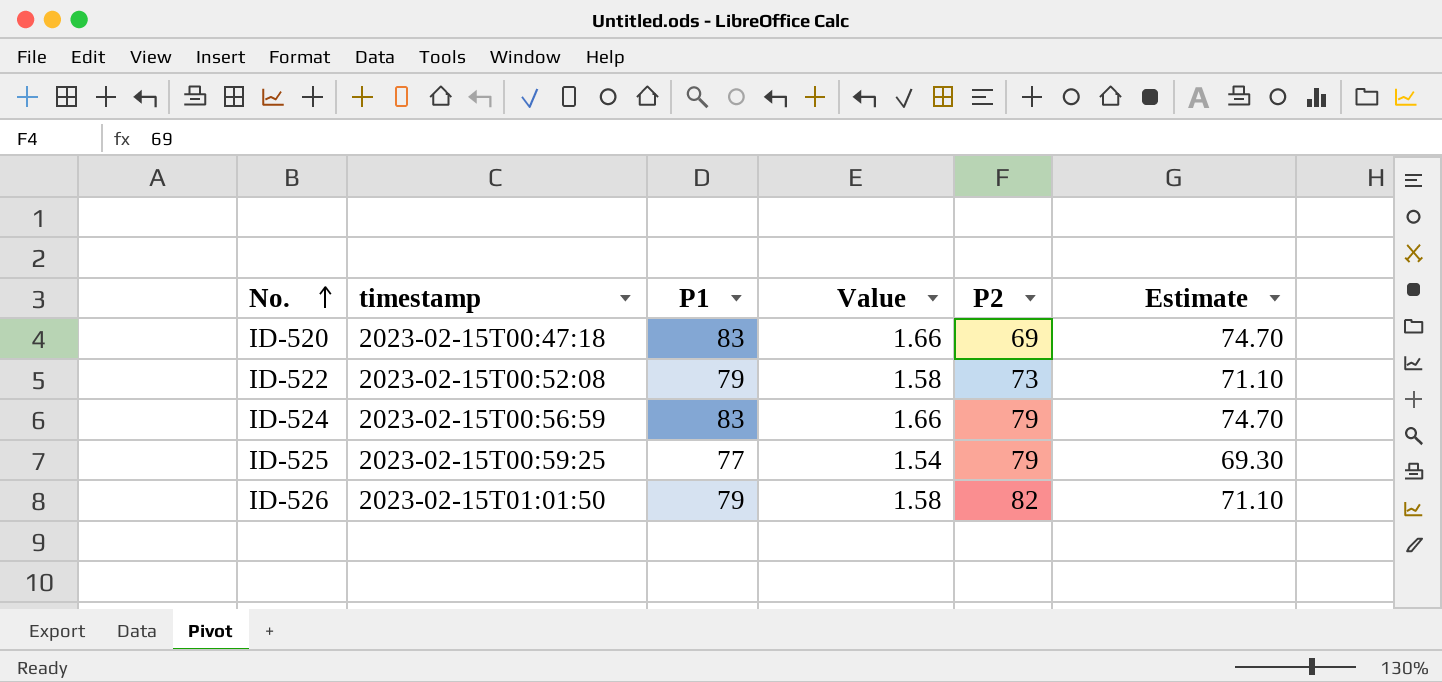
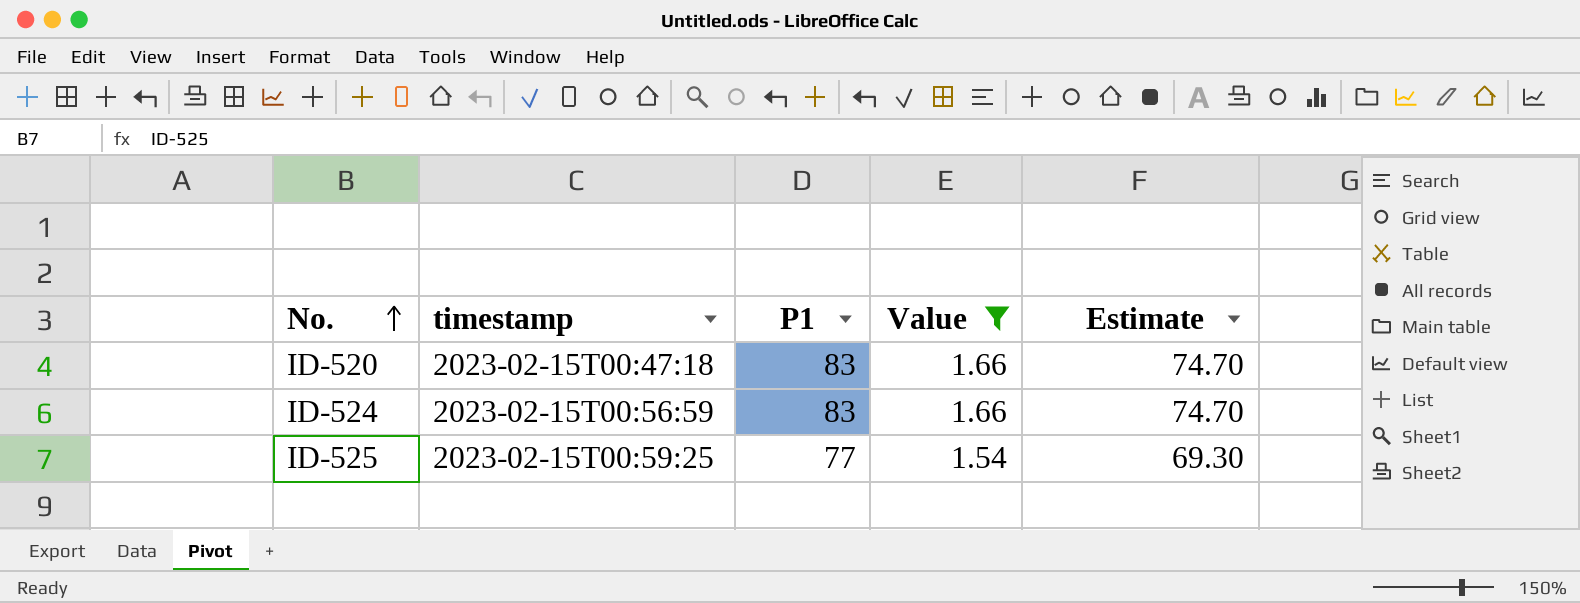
filter: none -> Value != 1.58
column P2 | position: 5 -> none

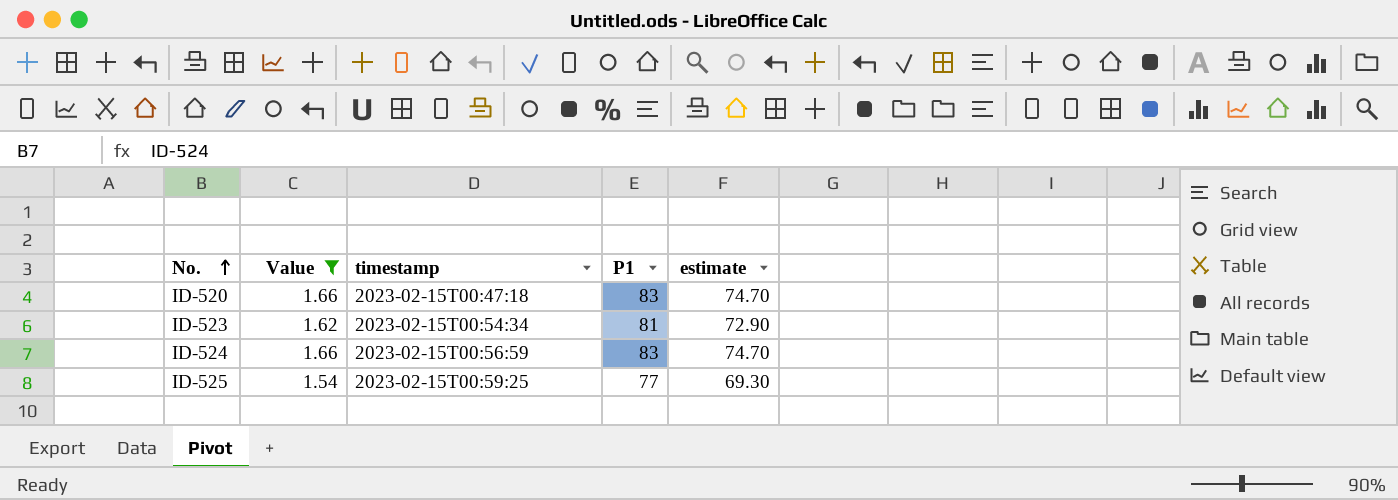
column Value | position: 4 -> 2
column name: Estimate -> estimate
row ID-523: none -> 1.62 | 2023-02-15T00:54:34 | 81 | 72.90

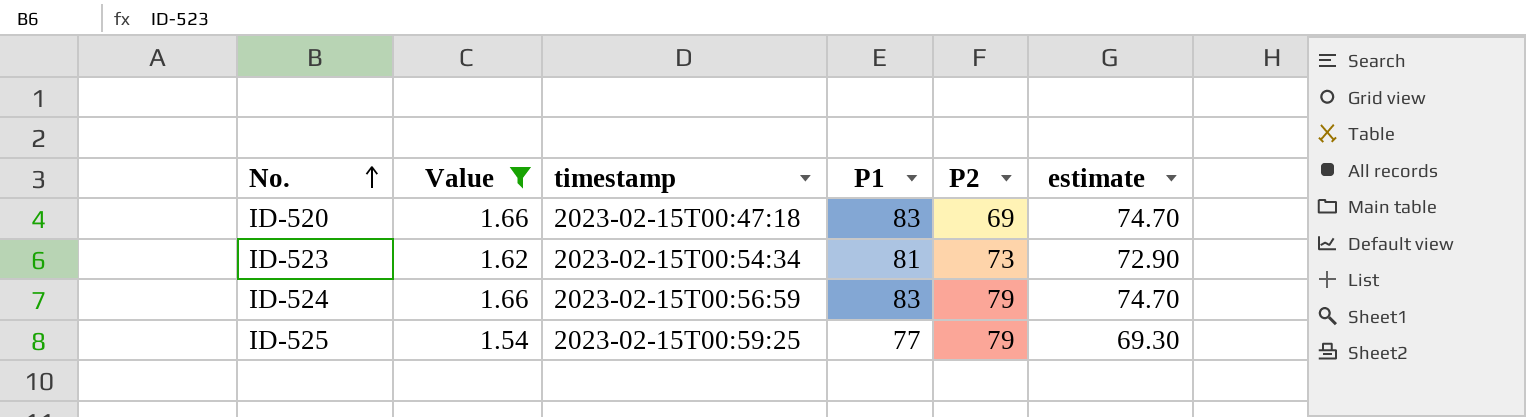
column P2 | position: none -> 5

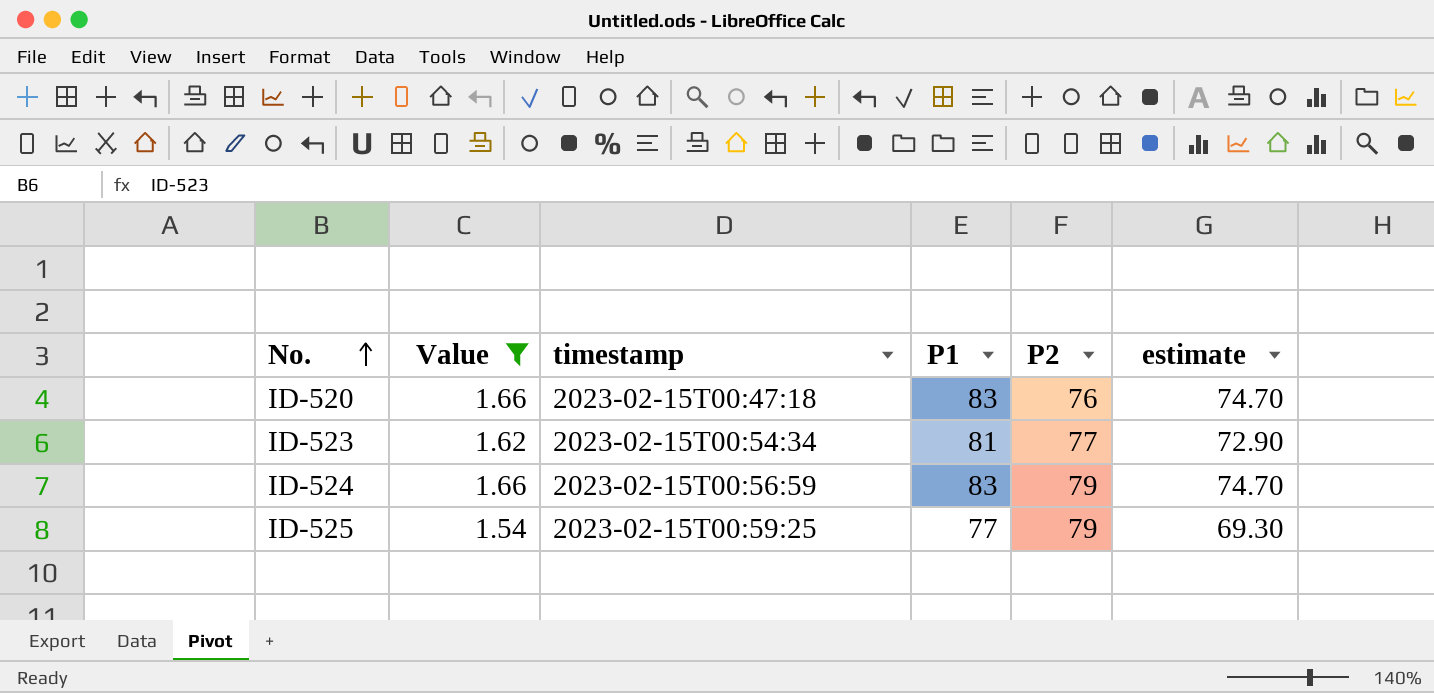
ID-520 | P2: 69 -> 76
ID-523 | P2: 73 -> 77

